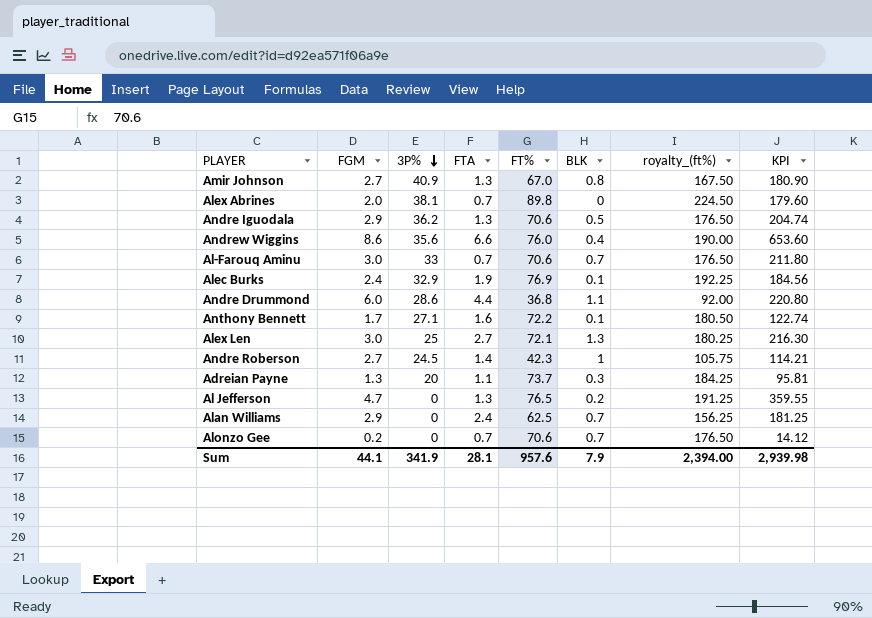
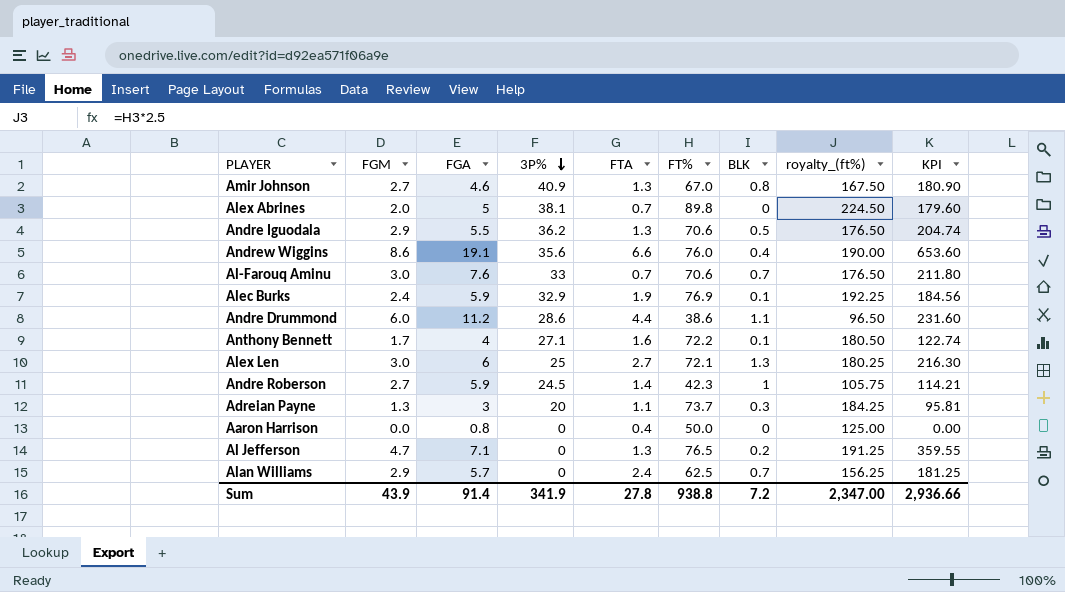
column FGA | position: none -> 3
row Alonzo Gee: 0.2 | 0 | 0.7 | 70.6 | 0.7 | 176.50 | 14.12 -> none
Andre Drummond | FT%: 36.8 -> 38.6
Andre Drummond | royalty_(ft%): 92.00 -> 96.50
Andre Drummond | KPI: 220.80 -> 231.60
row Aaron Harrison: none -> 0.0 | 0.8 | 0 | 0.4 | 50.0 | 0 | 125.00 | 0.00
Sum | FGM: 44.1 -> 43.9
Sum | FTA: 28.1 -> 27.8
Sum | FT%: 957.6 -> 938.8
Sum | BLK: 7.9 -> 7.2
Sum | royalty_(ft%): 2,394.00 -> 2,347.00
Sum | KPI: 2,939.98 -> 2,936.66

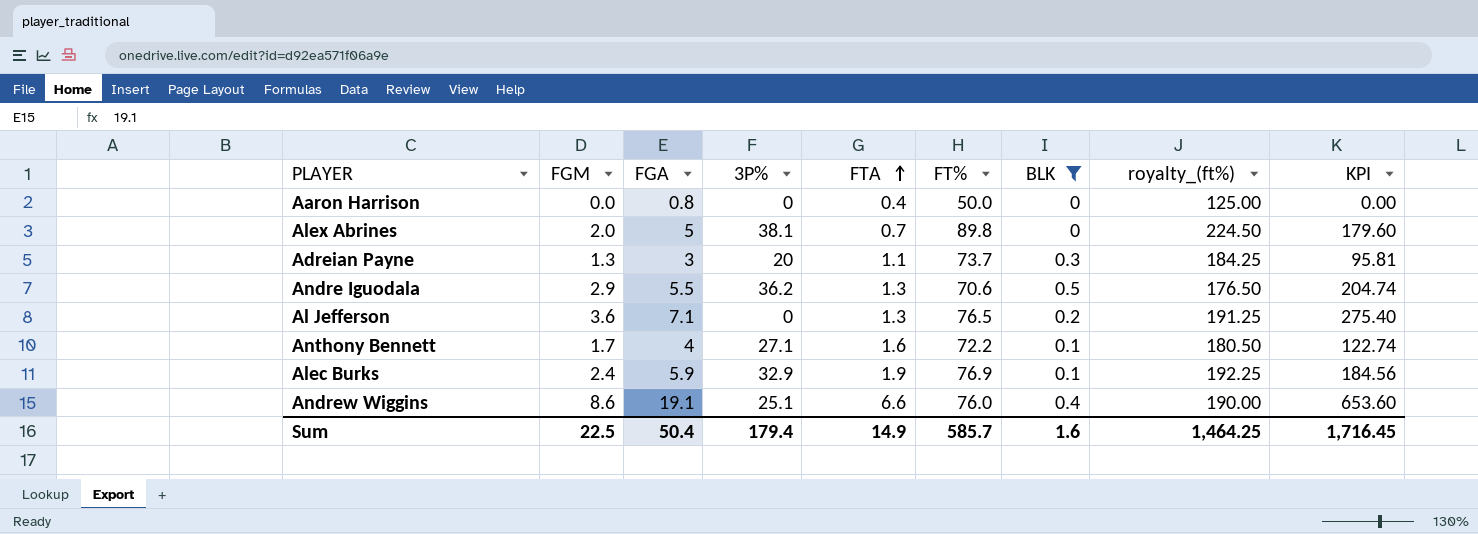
filter: none -> BLK <= 0.5
row order: 3P% descending -> FTA ascending
Al Jefferson | FGM: 4.7 -> 3.6
Al Jefferson | KPI: 359.55 -> 275.40
Andrew Wiggins | 3P%: 35.6 -> 25.1
Sum | FGM: 43.9 -> 22.5
Sum | FGA: 91.4 -> 50.4
Sum | 3P%: 341.9 -> 179.4
Sum | FTA: 27.8 -> 14.9
Sum | FT%: 938.8 -> 585.7
Sum | BLK: 7.2 -> 1.6
Sum | royalty_(ft%): 2,347.00 -> 1,464.25
Sum | KPI: 2,936.66 -> 1,716.45

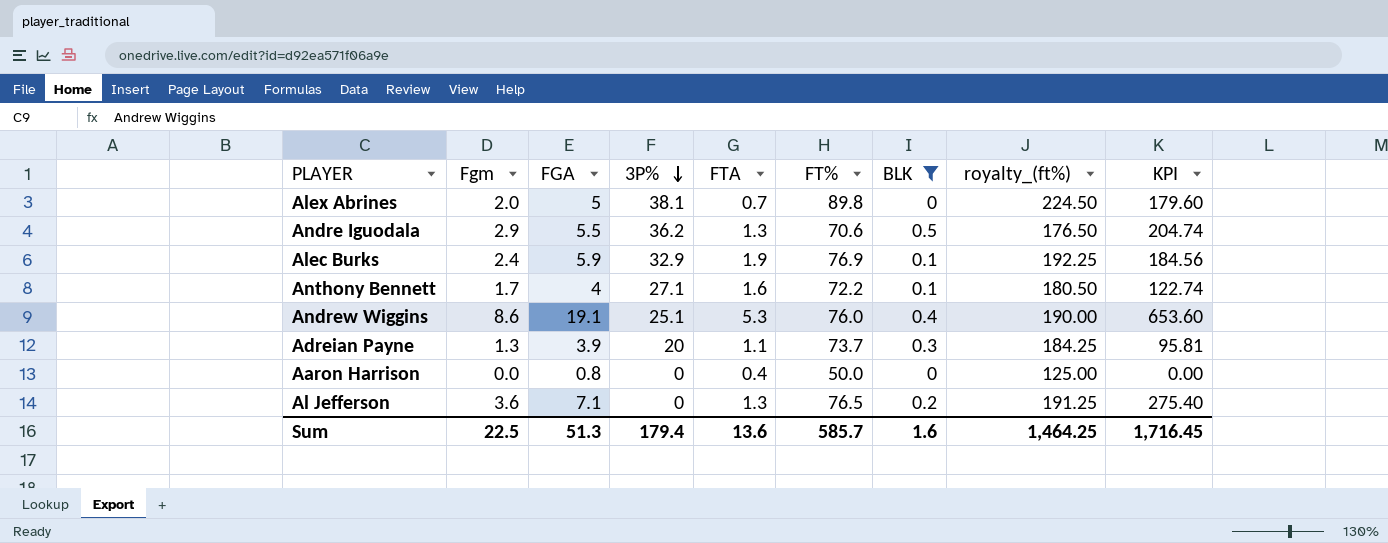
row order: FTA ascending -> 3P% descending
column name: FGM -> Fgm
Andrew Wiggins | FTA: 6.6 -> 5.3
Adreian Payne | FGA: 3 -> 3.9
Sum | FGA: 50.4 -> 51.3
Sum | FTA: 14.9 -> 13.6

